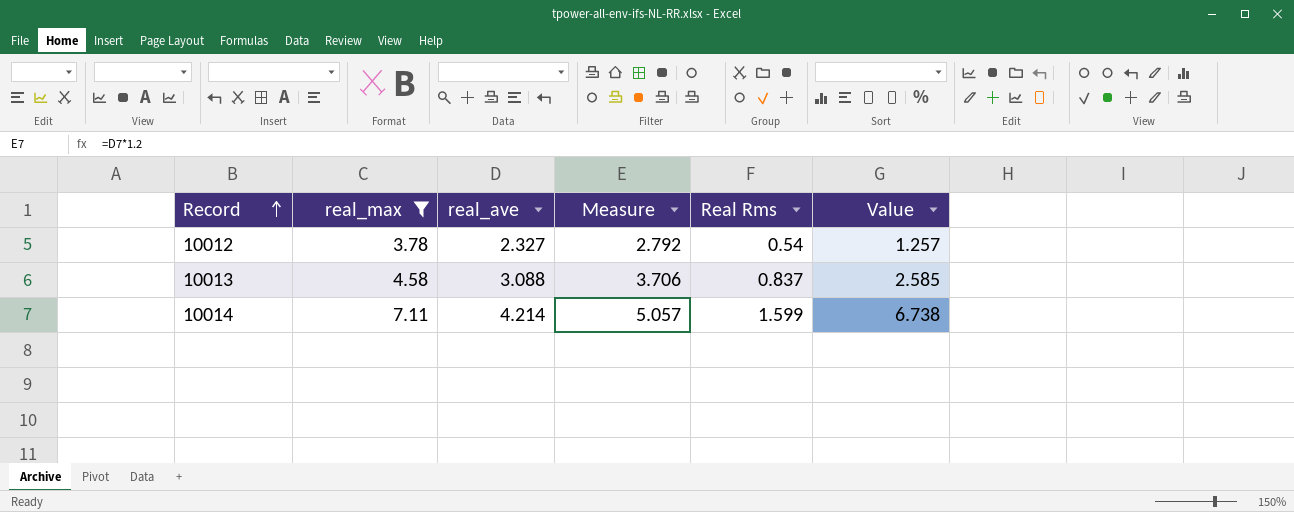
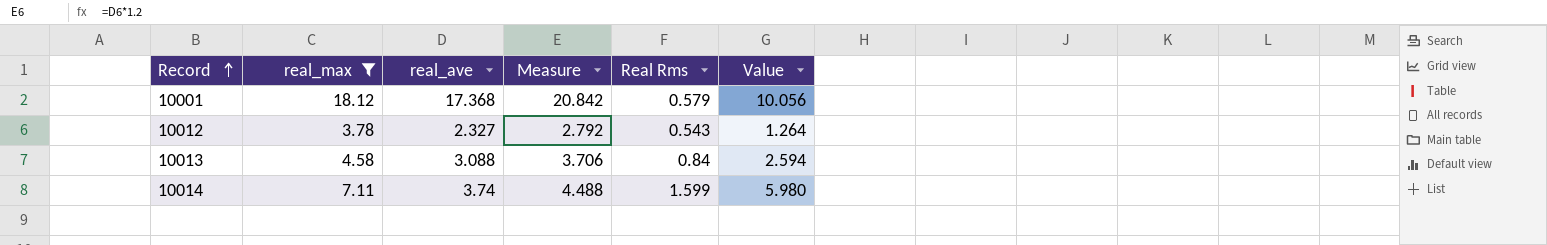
row 10001: none -> 18.12 | 17.368 | 20.842 | 0.579 | 10.056
10012 | Real Rms: 0.54 -> 0.543
10012 | Value: 1.257 -> 1.264
10013 | Real Rms: 0.837 -> 0.84
10013 | Value: 2.585 -> 2.594
10014 | real_ave: 4.214 -> 3.74
10014 | Measure: 5.057 -> 4.488
10014 | Value: 6.738 -> 5.980

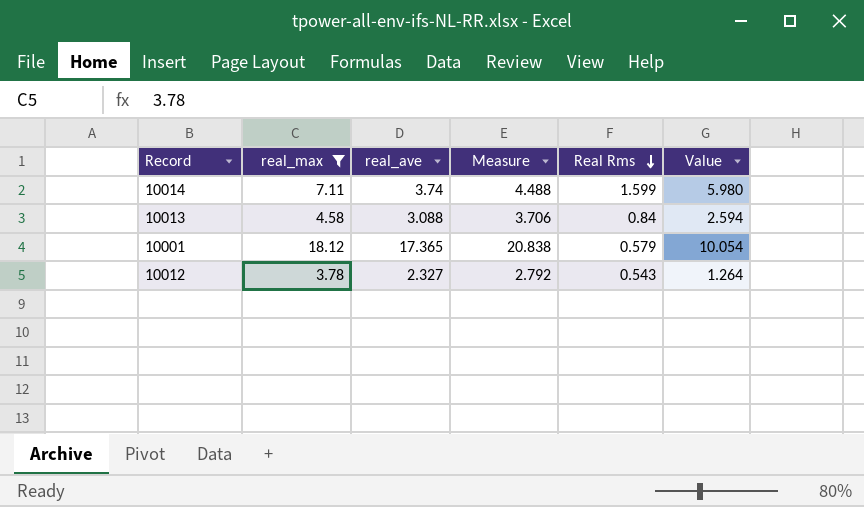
row order: Record ascending -> Real Rms descending
10001 | real_ave: 17.368 -> 17.365
10001 | Measure: 20.842 -> 20.838
10001 | Value: 10.056 -> 10.054

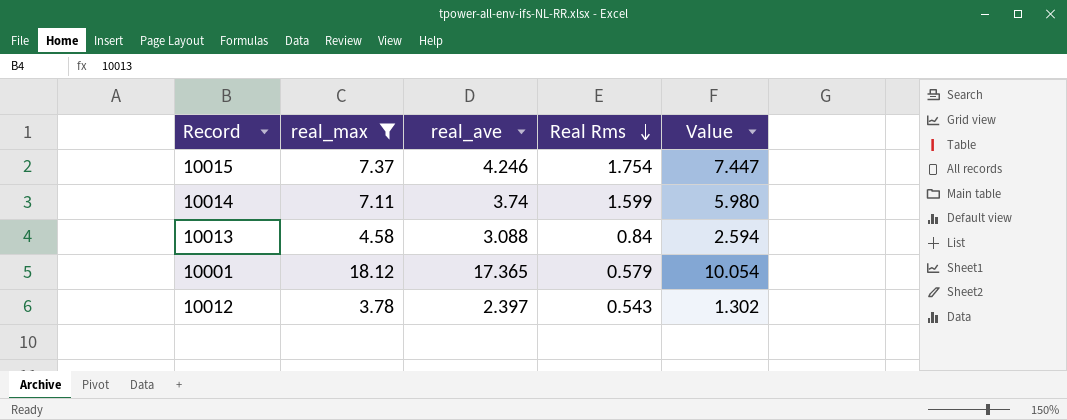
column Measure | formula: [real_ave] * 1.2 -> none
row 10015: none -> 7.37 | 4.246 | 1.754 | 7.447
10012 | real_ave: 2.327 -> 2.397
10012 | Value: 1.264 -> 1.302

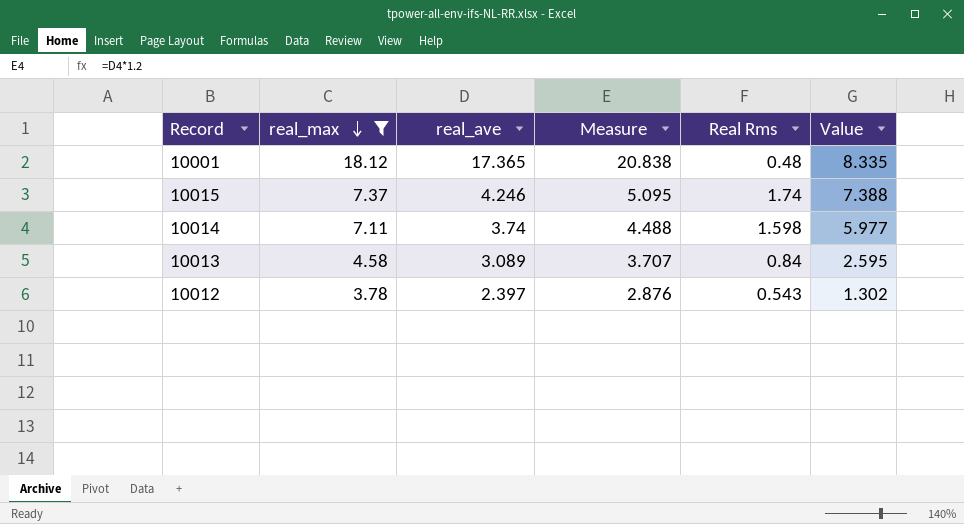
row order: Real Rms descending -> real_max descending
column Measure | formula: none -> [real_ave] * 1.2
10001 | Real Rms: 0.579 -> 0.48
10001 | Value: 10.054 -> 8.335
10015 | Real Rms: 1.754 -> 1.74
10015 | Value: 7.447 -> 7.388
10014 | Real Rms: 1.599 -> 1.598
10014 | Value: 5.980 -> 5.977
10013 | real_ave: 3.088 -> 3.089
10013 | Value: 2.594 -> 2.595

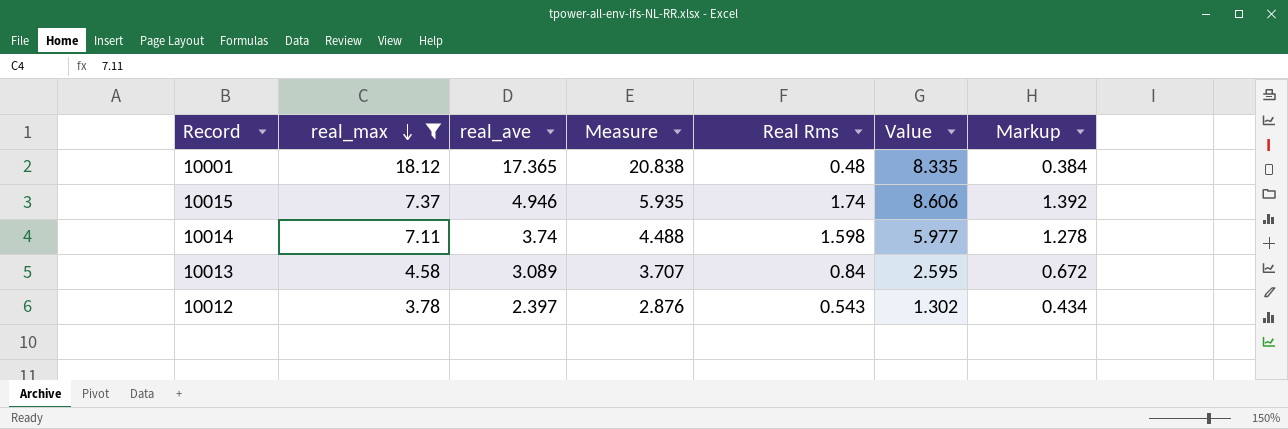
column Markup | formula: none -> [Real Rms] * 0.8
10015 | real_ave: 4.246 -> 4.946
10015 | Measure: 5.095 -> 5.935
10015 | Value: 7.388 -> 8.606

